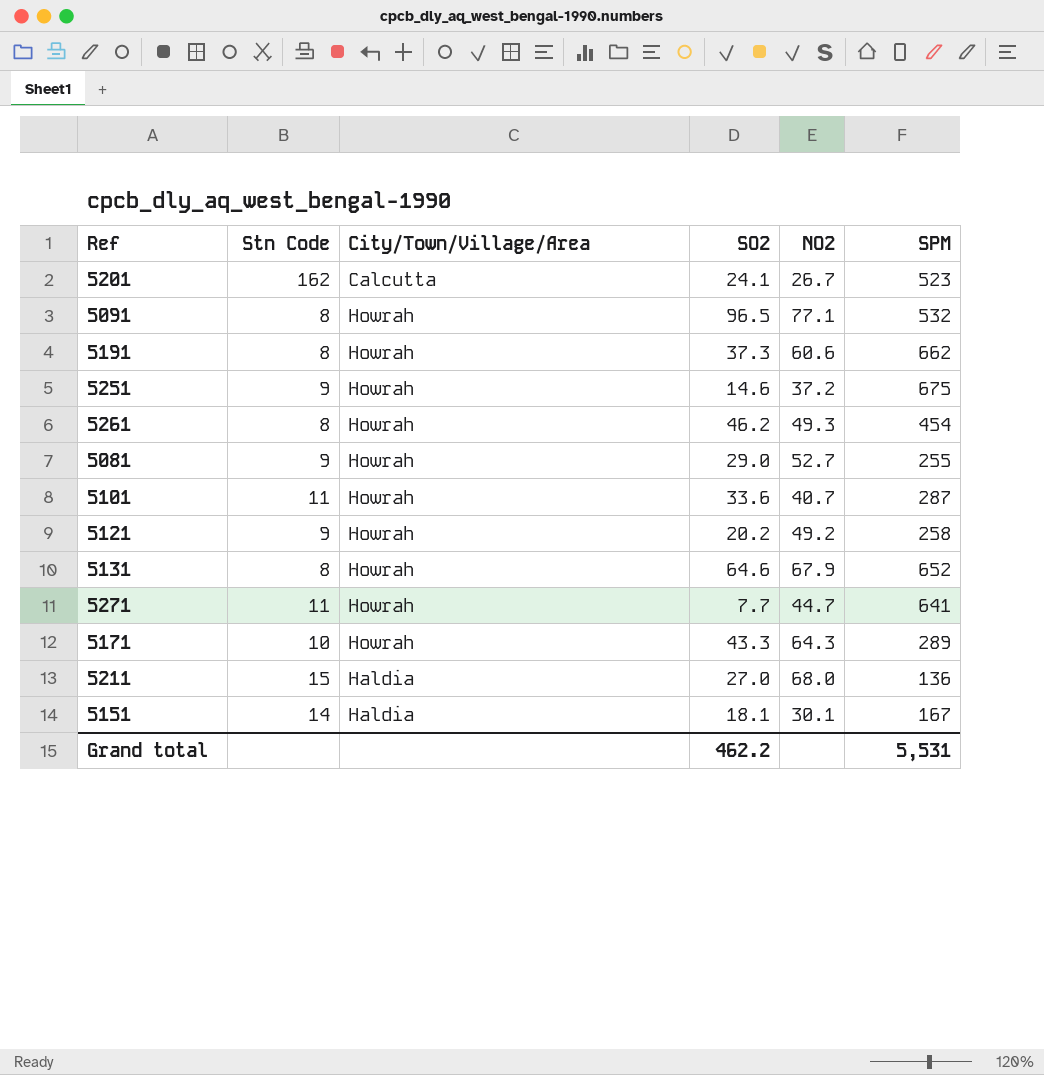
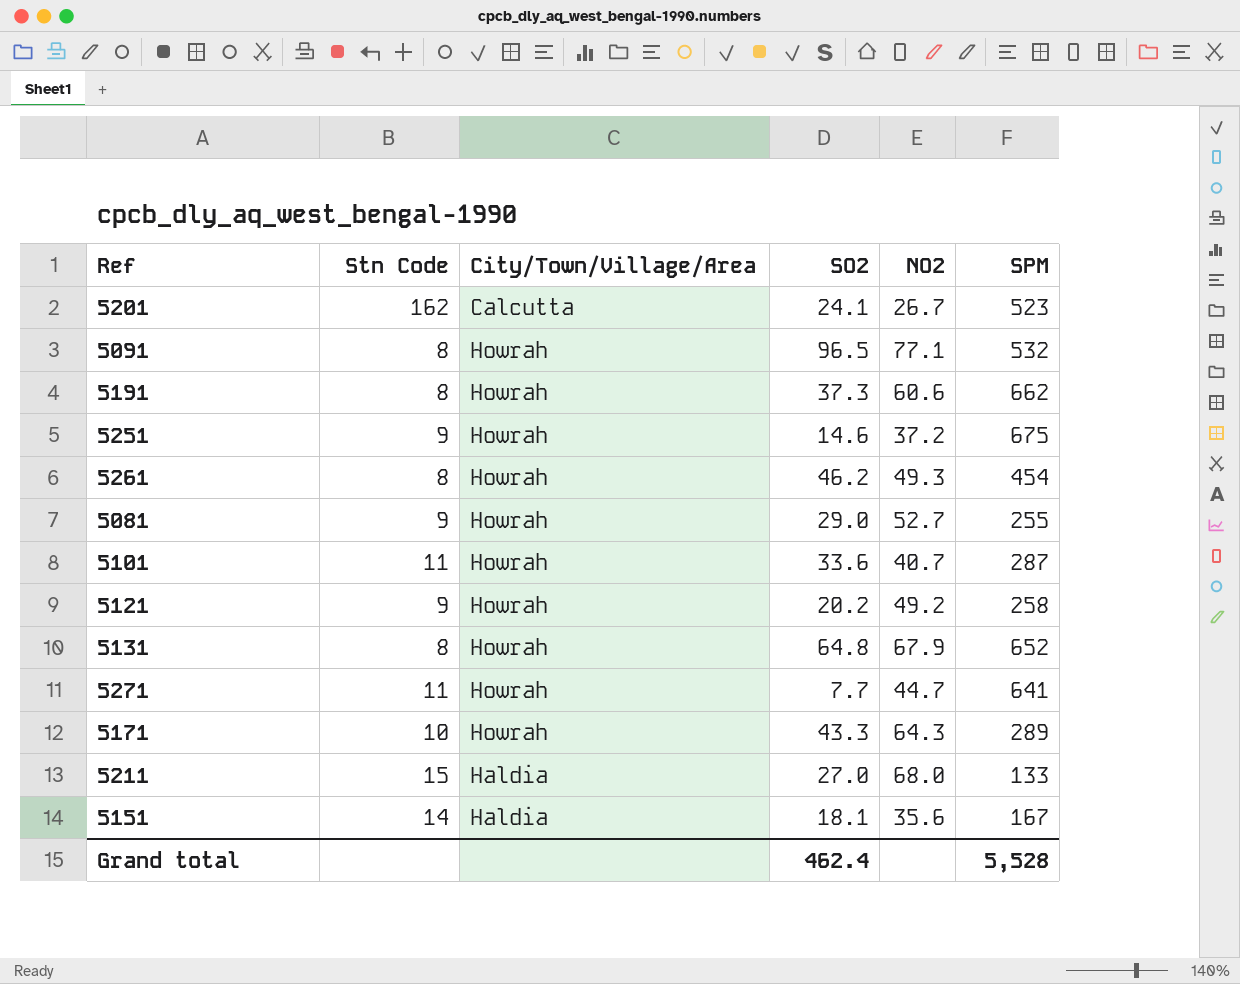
5131 | SO2: 64.6 -> 64.8
5211 | SPM: 136 -> 133
5151 | NO2: 30.1 -> 35.6
Grand total | SO2: 462.2 -> 462.4
Grand total | SPM: 5,531 -> 5,528

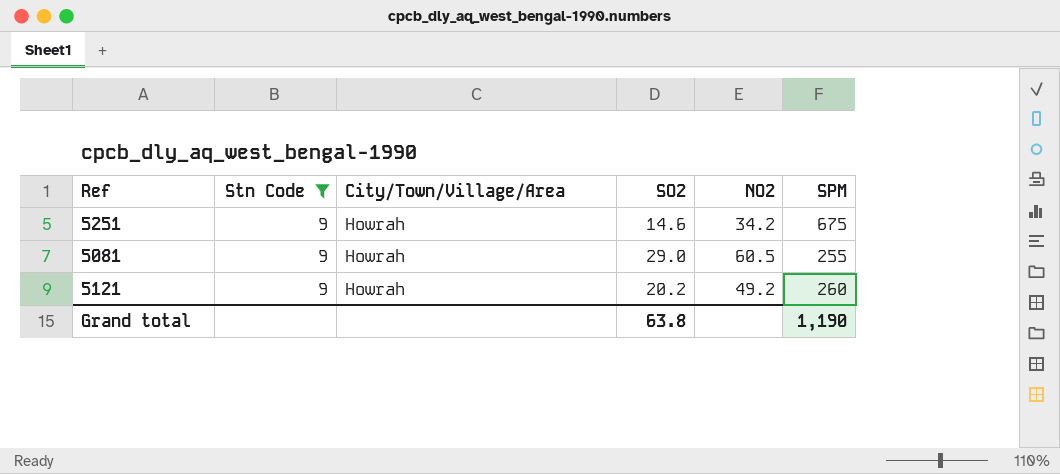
filter: none -> Stn Code = 9
5251 | NO2: 37.2 -> 34.2
5081 | NO2: 52.7 -> 60.5
5121 | SPM: 258 -> 260
Grand total | SO2: 462.4 -> 63.8
Grand total | SPM: 5,528 -> 1,190

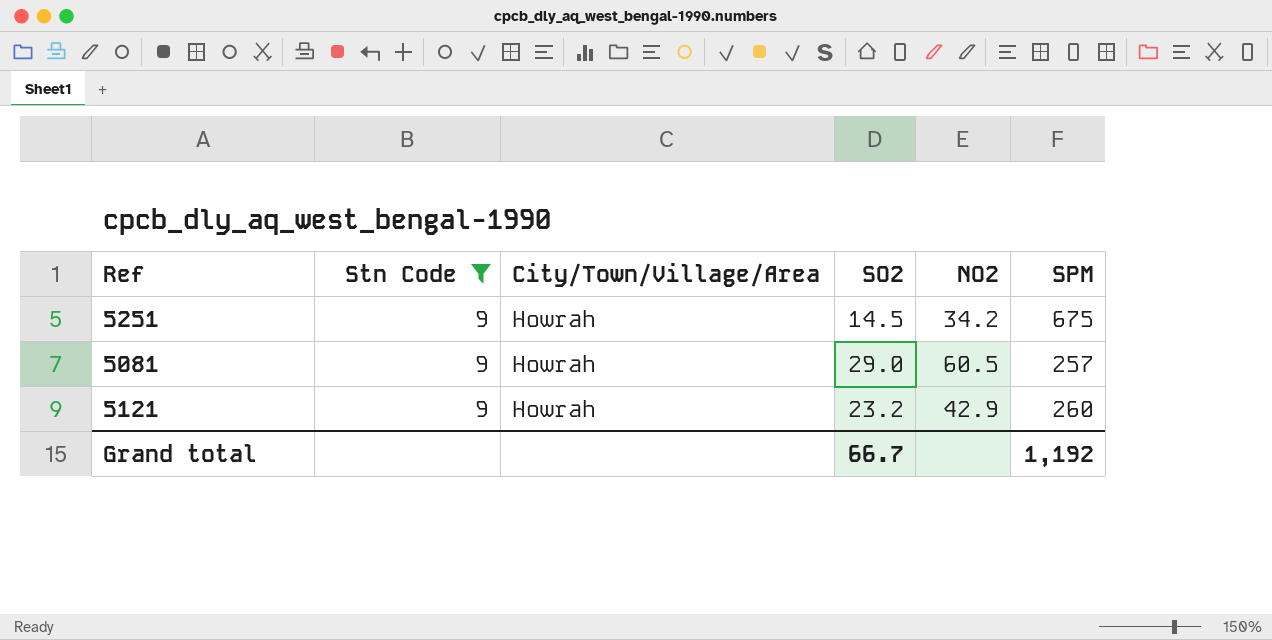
5251 | SO2: 14.6 -> 14.5
5081 | SPM: 255 -> 257
5121 | SO2: 20.2 -> 23.2
5121 | NO2: 49.2 -> 42.9
Grand total | SO2: 63.8 -> 66.7
Grand total | SPM: 1,190 -> 1,192

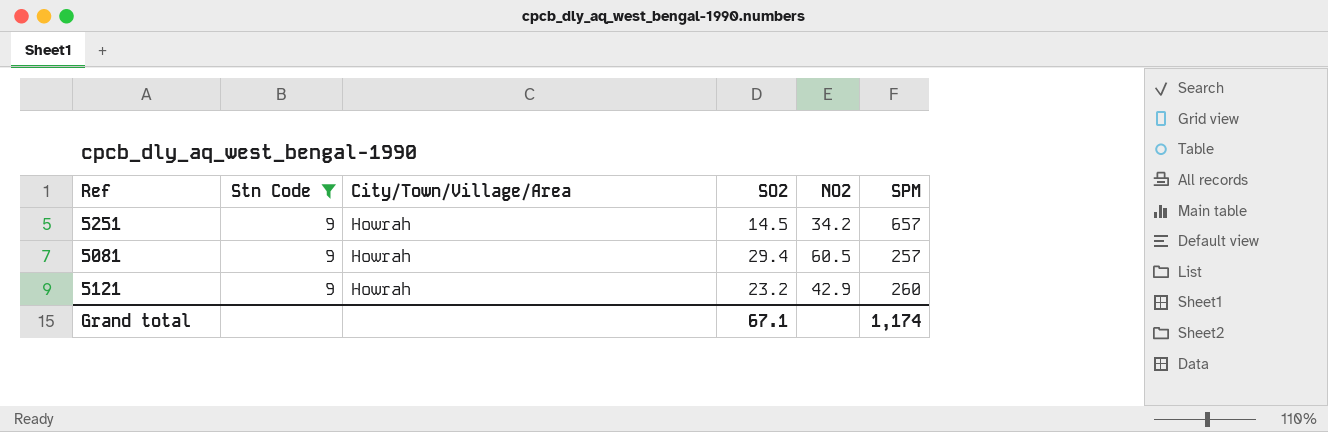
5251 | SPM: 675 -> 657
5081 | SO2: 29.0 -> 29.4
Grand total | SO2: 66.7 -> 67.1
Grand total | SPM: 1,192 -> 1,174

